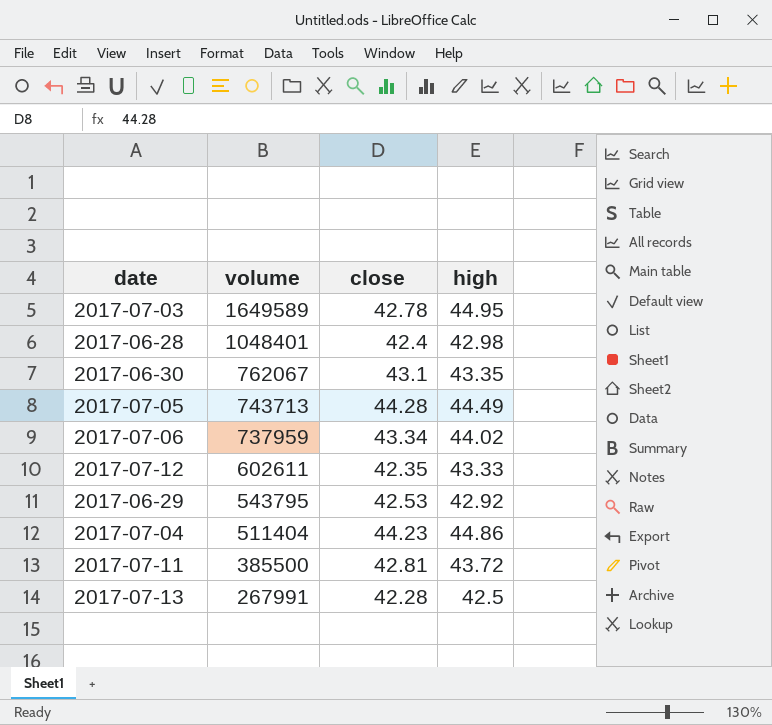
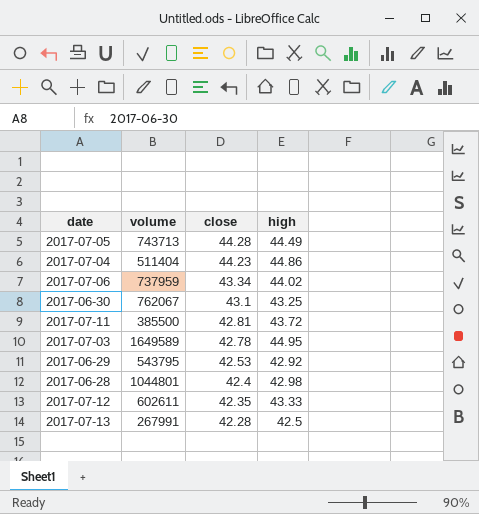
row order: volume descending -> close descending
2017-06-30 | high: 43.35 -> 43.25
2017-06-28 | volume: 1048401 -> 1044801

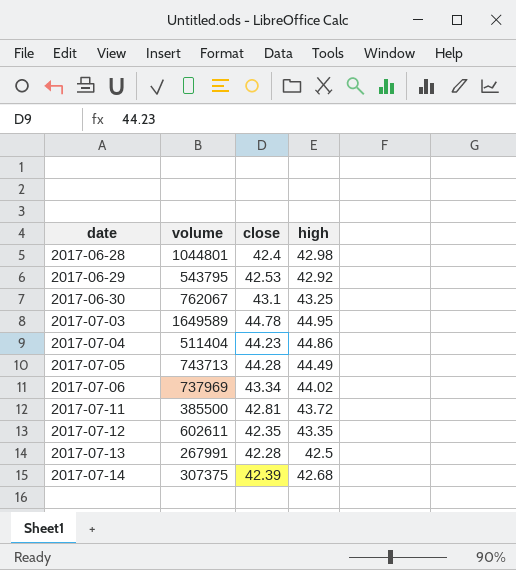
row order: close descending -> date ascending
2017-07-03 | close: 42.78 -> 44.78
2017-07-06 | volume: 737959 -> 737969
2017-07-12 | high: 43.33 -> 43.35
row 2017-07-14: none -> 307375 | 42.39 | 42.68

